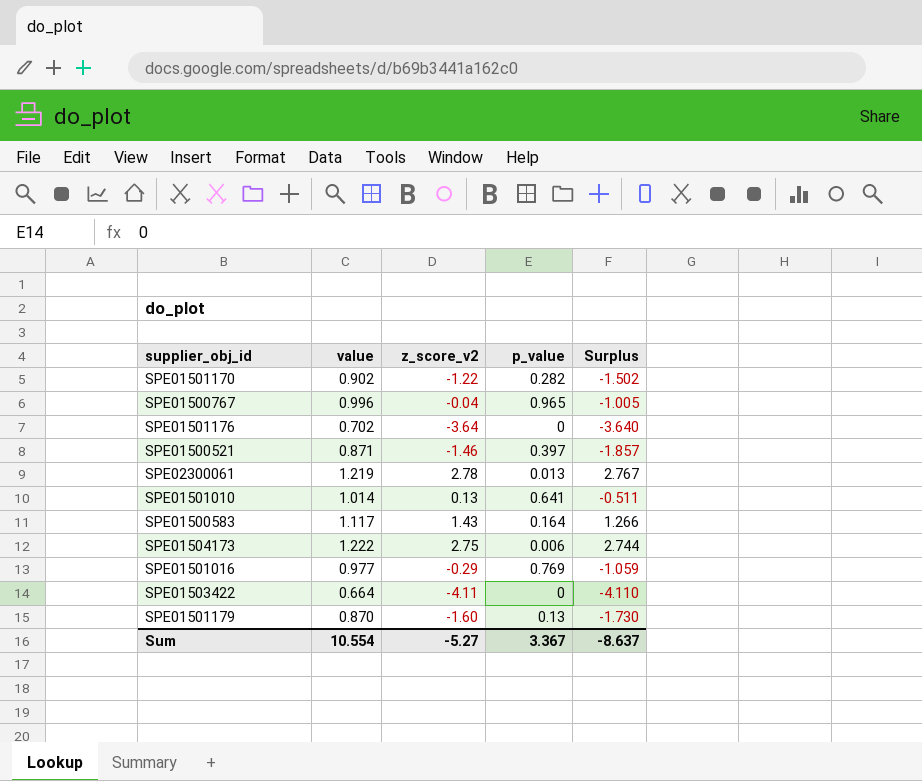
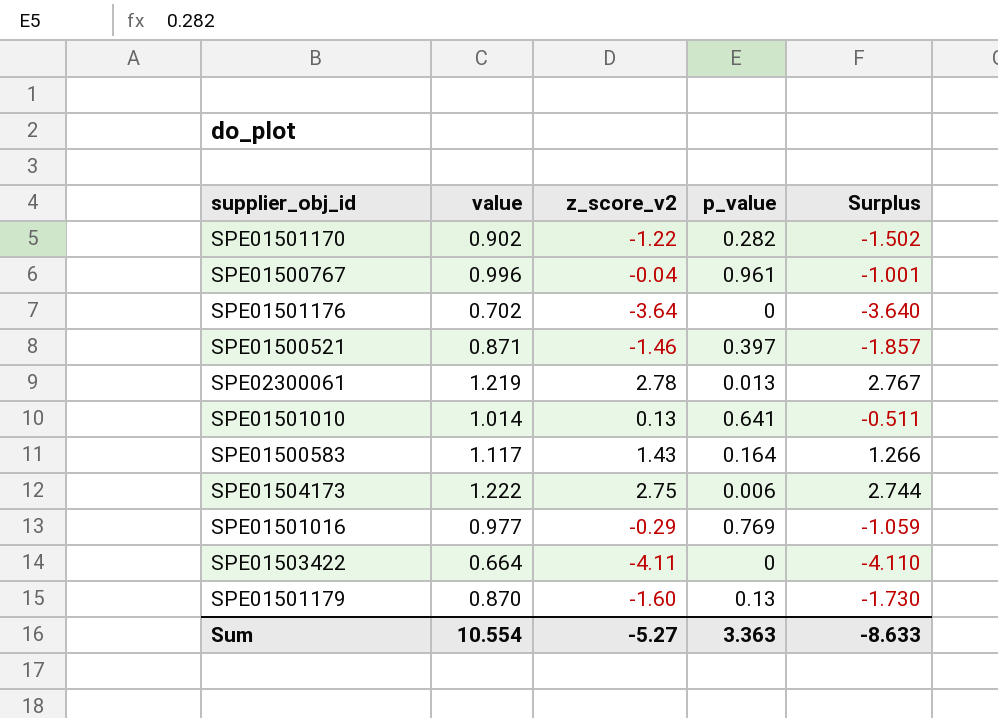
SPE01500767 | p_value: 0.965 -> 0.961
SPE01500767 | Surplus: -1.005 -> -1.001
Sum | p_value: 3.367 -> 3.363
Sum | Surplus: -8.637 -> -8.633

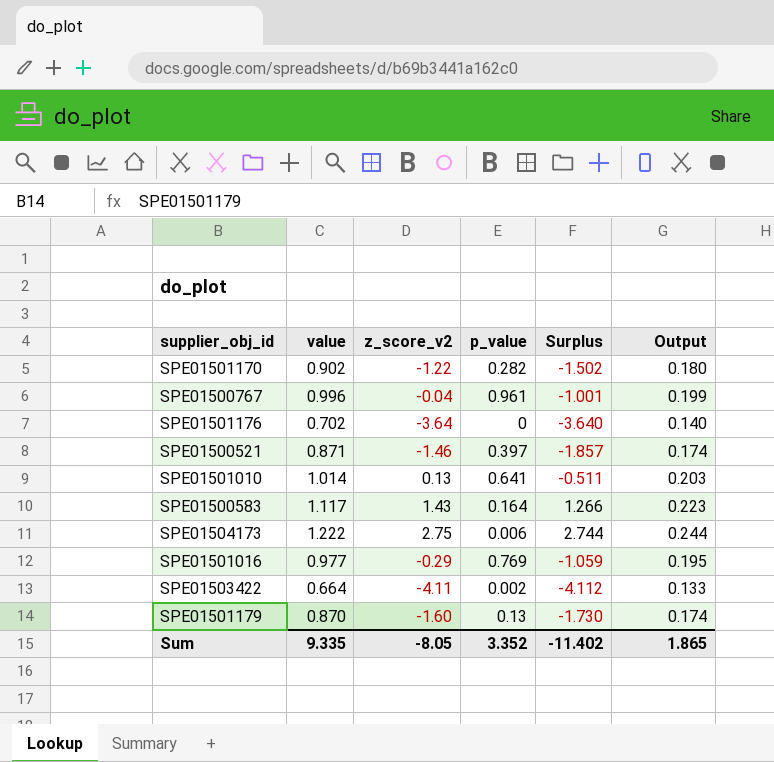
column Output | formula: none -> [value] * 0.2
row SPE02300061: 1.219 | 2.78 | 0.013 | 2.767 -> none
SPE01503422 | p_value: 0 -> 0.002
SPE01503422 | Surplus: -4.110 -> -4.112
Sum | value: 10.554 -> 9.335
Sum | z_score_v2: -5.27 -> -8.05
Sum | p_value: 3.363 -> 3.352
Sum | Surplus: -8.633 -> -11.402

